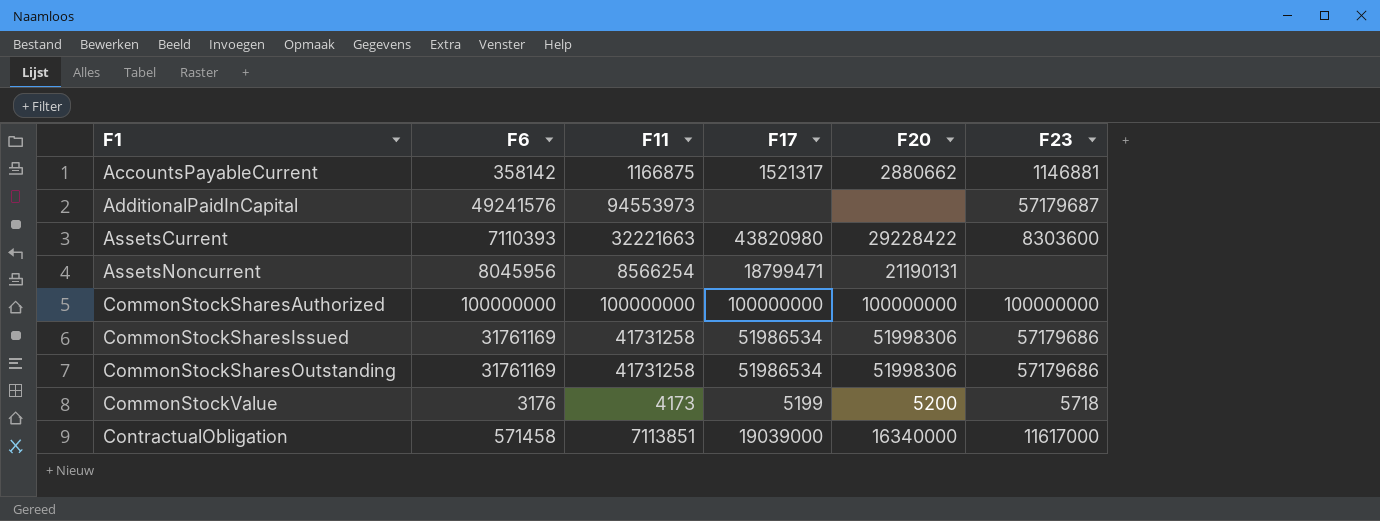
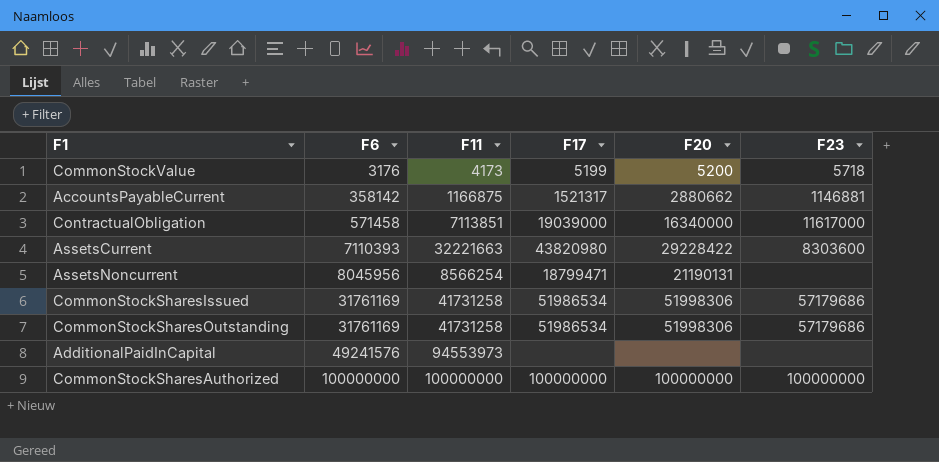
row order: F1 ascending -> F6 ascending
AdditionalPaidInCapital | F23: 57179687 -> none

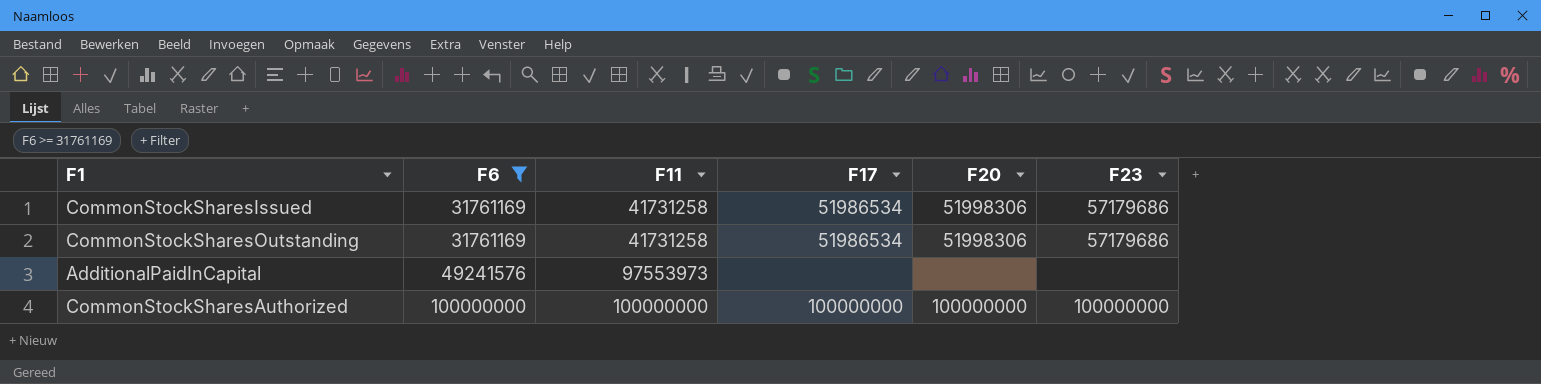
filter: none -> F6 >= 31761169
AdditionalPaidInCapital | F11: 94553973 -> 97553973

